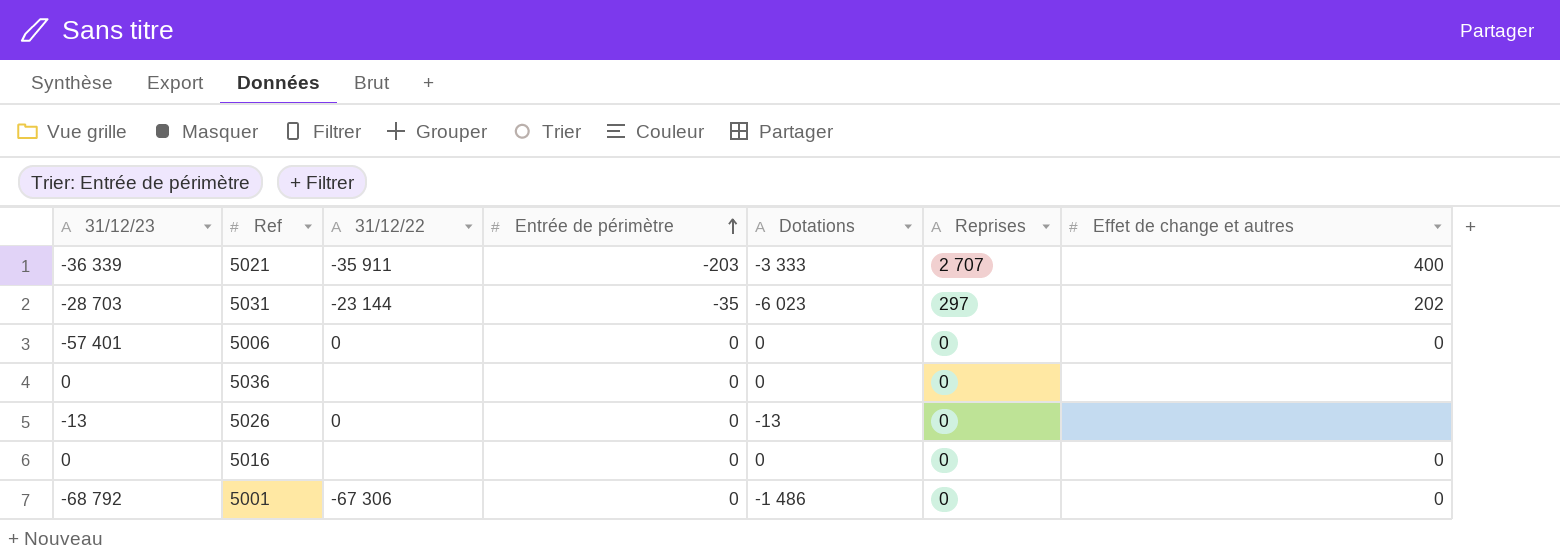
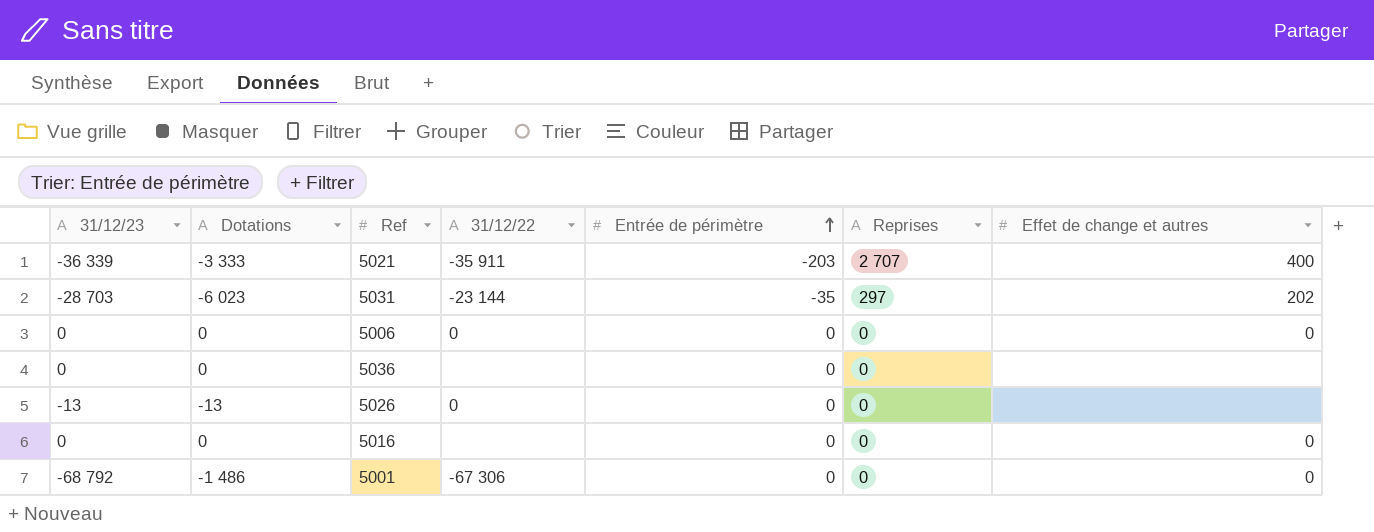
column Dotations | position: 5 -> 2
5006 | 31/12/23: -57 401 -> 0

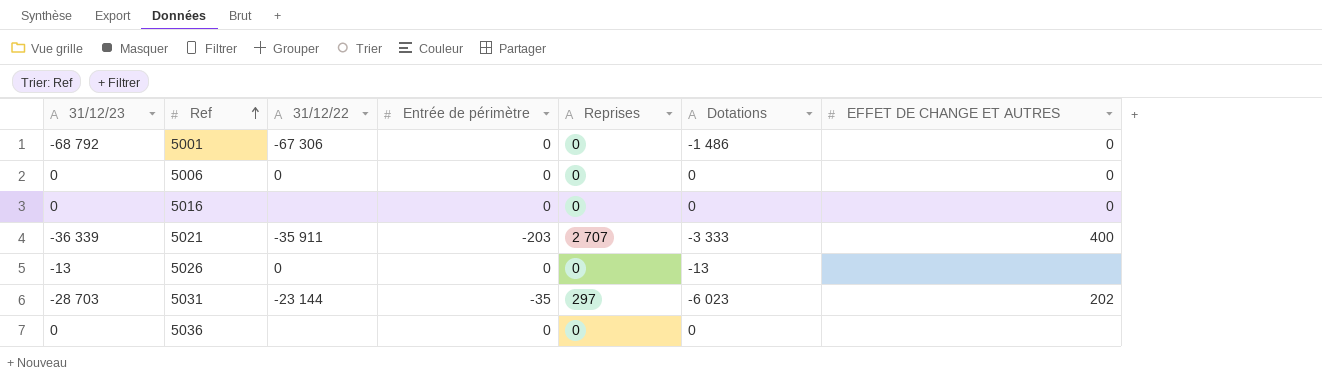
row order: Entrée de périmètre ascending -> Ref ascending
column Dotations | position: 2 -> 6
column name: Effet de change et autres -> EFFET DE CHANGE ET AUTRES

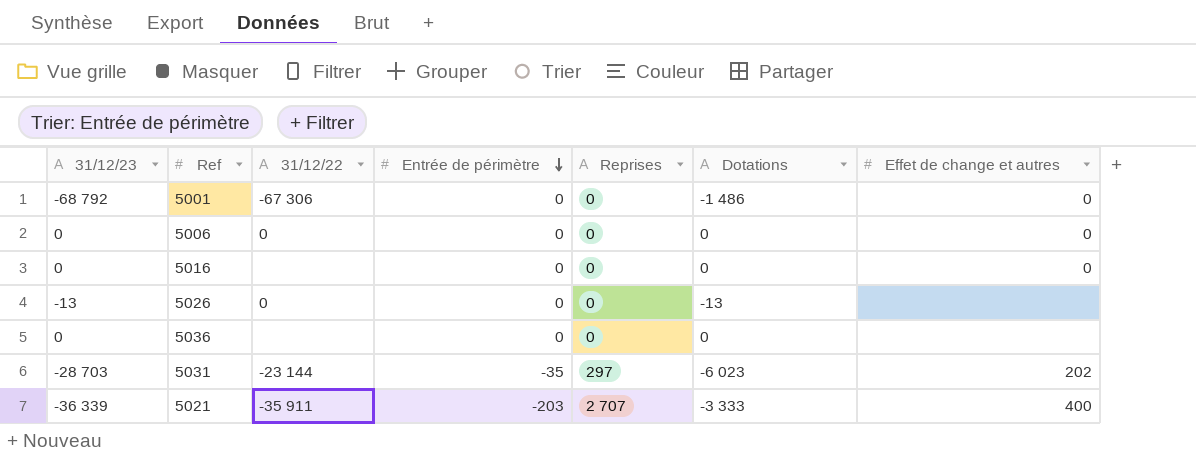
row order: Ref ascending -> Entrée de périmètre descending
column name: EFFET DE CHANGE ET AUTRES -> Effet de change et autres

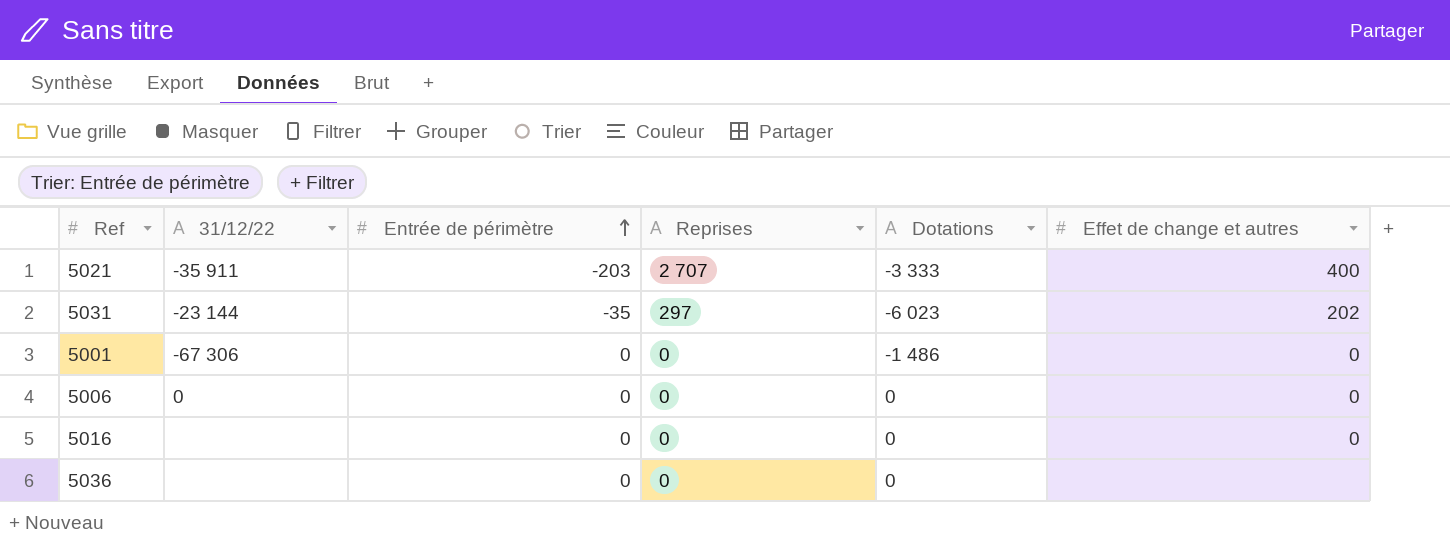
row order: Entrée de périmètre descending -> Entrée de périmètre ascending
column 31/12/23 | position: 1 -> none
row 5026: -13 | 0 | 0 | 0 | -13 | none -> none

